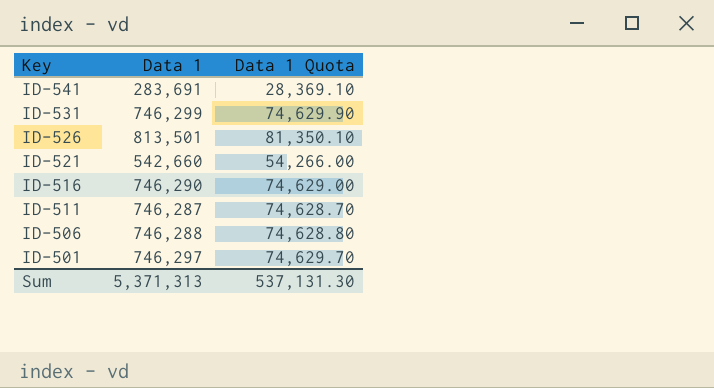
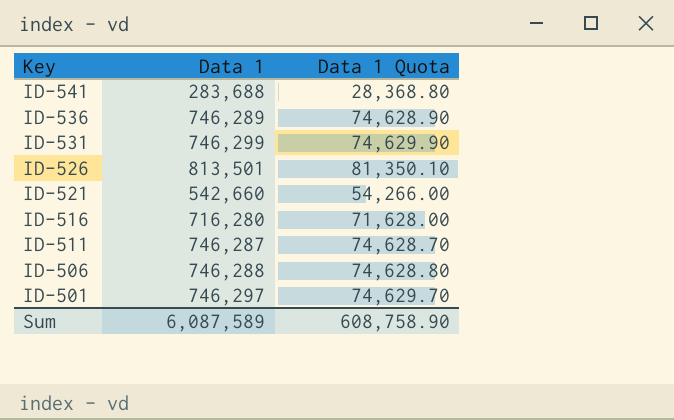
ID-541 | Data 1: 283,691 -> 283,688
ID-541 | Data 1 Quota: 28,369.10 -> 28,368.80
row ID-536: none -> 746,289 | 74,628.90
ID-516 | Data 1: 746,290 -> 716,280
ID-516 | Data 1 Quota: 74,629.00 -> 71,628.00
Sum | Data 1: 5,371,313 -> 6,087,589
Sum | Data 1 Quota: 537,131.30 -> 608,758.90

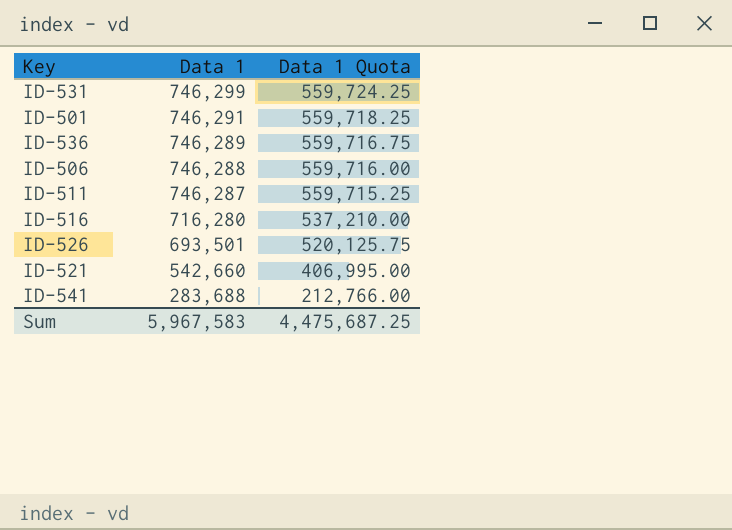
row order: Key descending -> Data 1 descending
column Data 1 Quota | formula: [Data 1] * 0.1 -> [Data 1] * 0.75
ID-501 | Data 1: 746,297 -> 746,291
ID-526 | Data 1: 813,501 -> 693,501
Sum | Data 1: 6,087,589 -> 5,967,583
Sum | Data 1 Quota: 608,758.90 -> 4,475,687.25

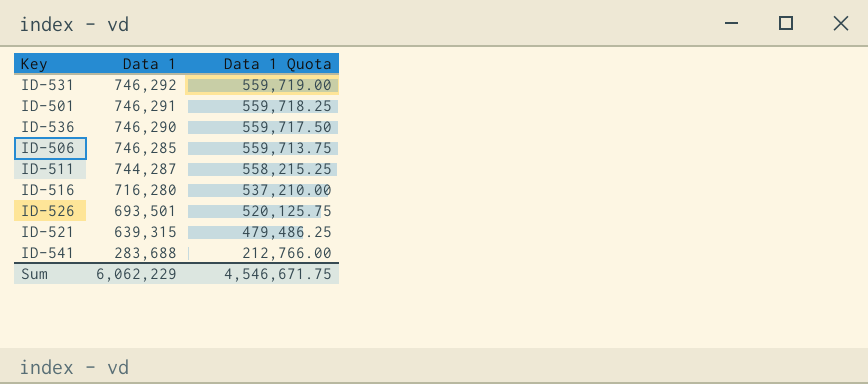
ID-531 | Data 1: 746,299 -> 746,292
ID-531 | Data 1 Quota: 559,724.25 -> 559,719.00
ID-536 | Data 1: 746,289 -> 746,290
ID-536 | Data 1 Quota: 559,716.75 -> 559,717.50
ID-506 | Data 1: 746,288 -> 746,285
ID-506 | Data 1 Quota: 559,716.00 -> 559,713.75
ID-511 | Data 1: 746,287 -> 744,287
ID-511 | Data 1 Quota: 559,715.25 -> 558,215.25
ID-521 | Data 1: 542,660 -> 639,315
ID-521 | Data 1 Quota: 406,995.00 -> 479,486.25
Sum | Data 1: 5,967,583 -> 6,062,229
Sum | Data 1 Quota: 4,475,687.25 -> 4,546,671.75

